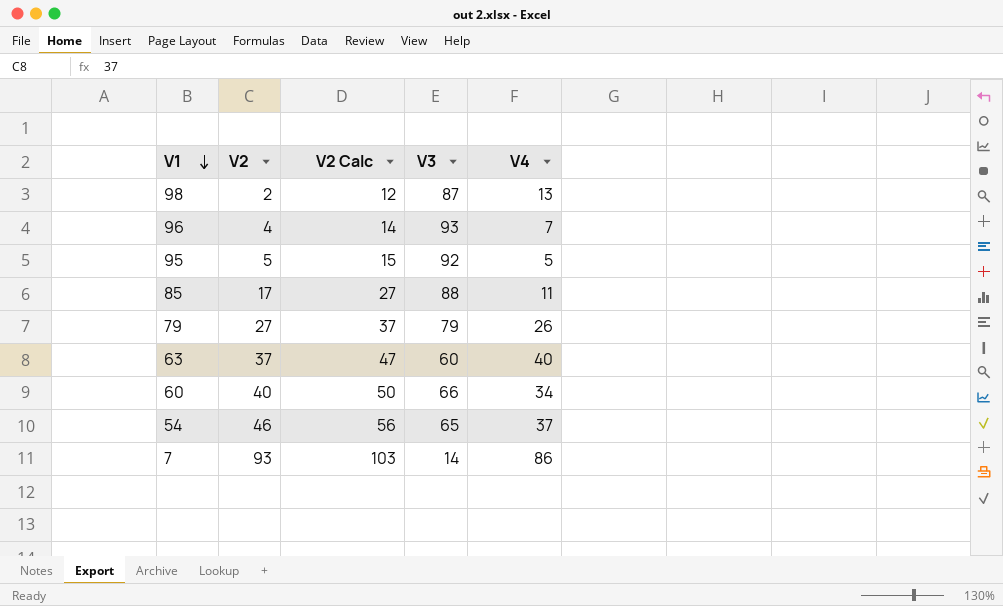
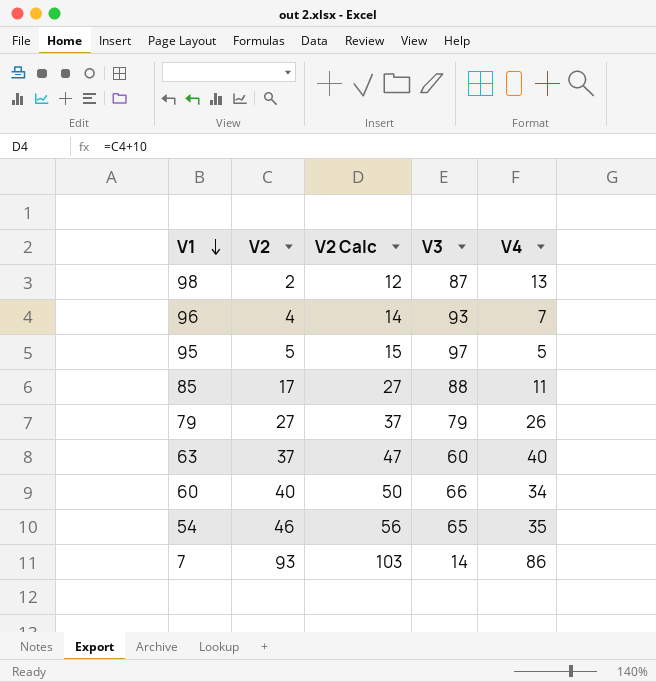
95 | V3: 92 -> 97
54 | V4: 37 -> 35

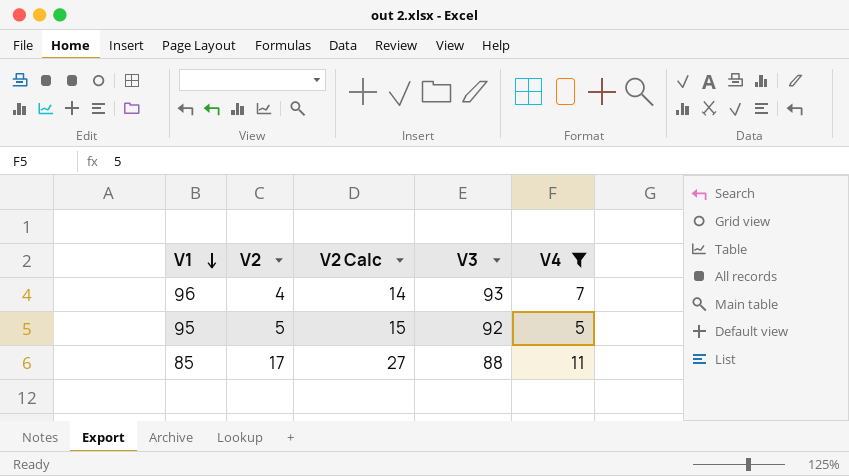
filter: none -> V4 <= 11
95 | V3: 97 -> 92

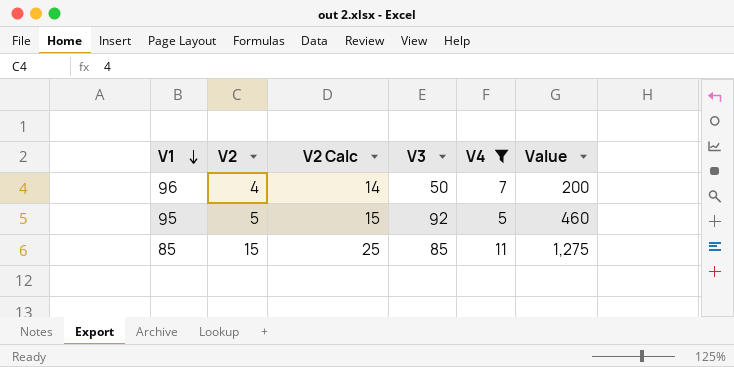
column Value | formula: none -> [V2] * [V3]
96 | V3: 93 -> 50
85 | V2: 17 -> 15
85 | V2 Calc: 27 -> 25
85 | V3: 88 -> 85

